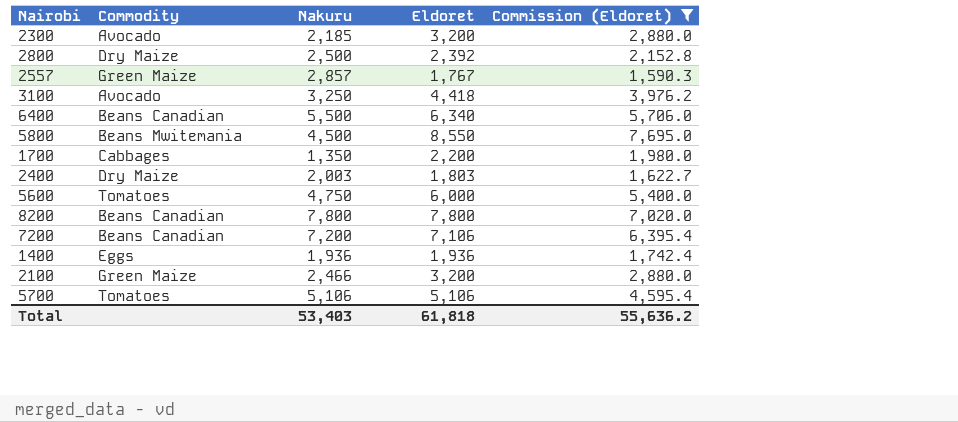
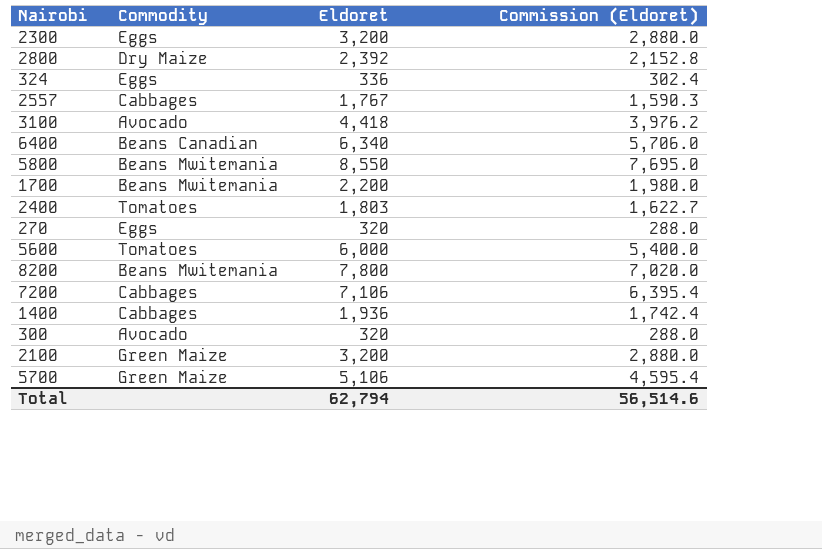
filter: Commission (Eldoret) >= 1,590.3 -> none
column Nakuru | position: 3 -> none
2300 | Commodity: Avocado -> Eggs
2557 | Commodity: Green Maize -> Cabbages
1700 | Commodity: Cabbages -> Beans Mwitemania
2400 | Commodity: Dry Maize -> Tomatoes
8200 | Commodity: Beans Canadian -> Beans Mwitemania
7200 | Commodity: Beans Canadian -> Cabbages
1400 | Commodity: Eggs -> Cabbages
5700 | Commodity: Tomatoes -> Green Maize
Total | Eldoret: 61,818 -> 62,794
Total | Commission (Eldoret): 55,636.2 -> 56,514.6

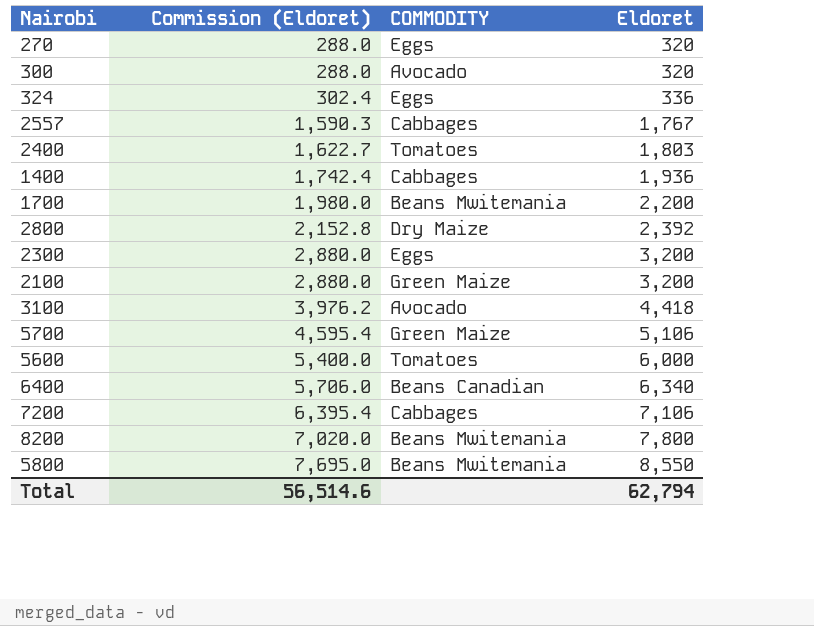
row order: none -> Commission (Eldoret) ascending
column Commission (Eldoret) | position: 4 -> 2
column name: Commodity -> COMMODITY

